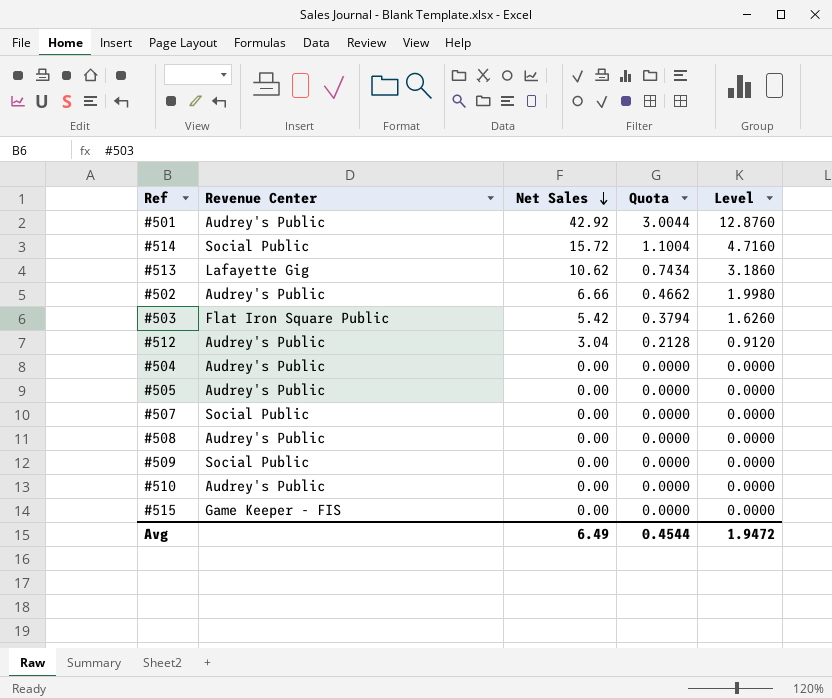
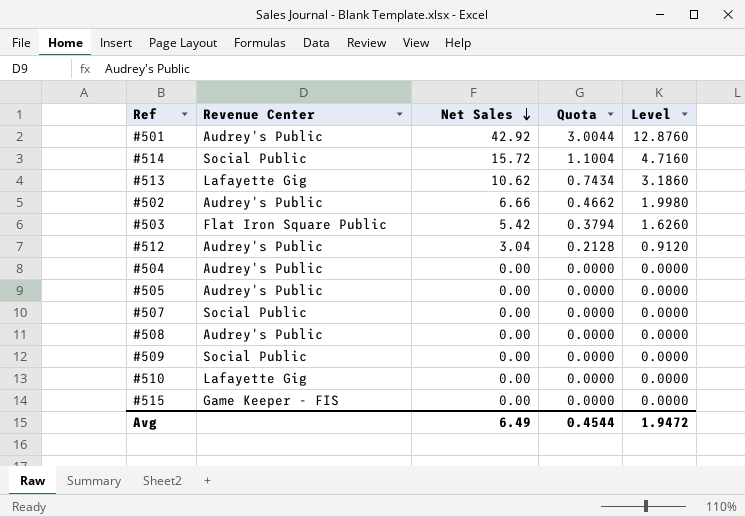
#510 | Revenue Center: Audrey's Public -> Lafayette Gig

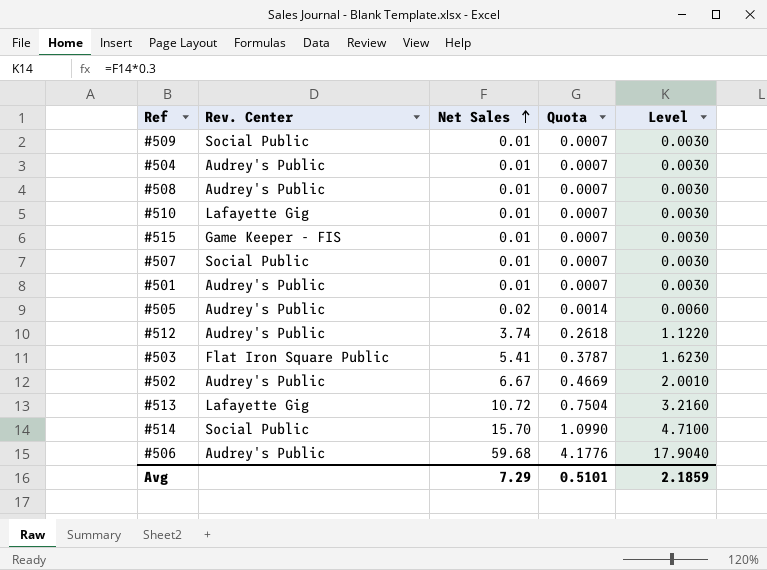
row order: Net Sales descending -> Net Sales ascending
column name: Revenue Center -> Rev. Center
#509 | Net Sales: 0.00 -> 0.01
#509 | Quota: 0.0000 -> 0.0007
#509 | Level: 0.0000 -> 0.0030
#504 | Net Sales: 0.00 -> 0.01
#504 | Quota: 0.0000 -> 0.0007
#504 | Level: 0.0000 -> 0.0030
#508 | Net Sales: 0.00 -> 0.01
#508 | Quota: 0.0000 -> 0.0007
#508 | Level: 0.0000 -> 0.0030
#510 | Net Sales: 0.00 -> 0.01
#510 | Quota: 0.0000 -> 0.0007
#510 | Level: 0.0000 -> 0.0030
#515 | Net Sales: 0.00 -> 0.01
#515 | Quota: 0.0000 -> 0.0007
#515 | Level: 0.0000 -> 0.0030
#507 | Net Sales: 0.00 -> 0.01
#507 | Quota: 0.0000 -> 0.0007
#507 | Level: 0.0000 -> 0.0030
#501 | Net Sales: 42.92 -> 0.01
#501 | Quota: 3.0044 -> 0.0007
#501 | Level: 12.8760 -> 0.0030
#505 | Net Sales: 0.00 -> 0.02
#505 | Quota: 0.0000 -> 0.0014
#505 | Level: 0.0000 -> 0.0060
#512 | Net Sales: 3.04 -> 3.74
#512 | Quota: 0.2128 -> 0.2618
#512 | Level: 0.9120 -> 1.1220
#503 | Net Sales: 5.42 -> 5.41
#503 | Quota: 0.3794 -> 0.3787
#503 | Level: 1.6260 -> 1.6230
#502 | Net Sales: 6.66 -> 6.67
#502 | Quota: 0.4662 -> 0.4669
#502 | Level: 1.9980 -> 2.0010
#513 | Net Sales: 10.62 -> 10.72
#513 | Quota: 0.7434 -> 0.7504
#513 | Level: 3.1860 -> 3.2160
#514 | Net Sales: 15.72 -> 15.70
#514 | Quota: 1.1004 -> 1.0990
#514 | Level: 4.7160 -> 4.7100
row #506: none -> Audrey's Public | 59.68 | 4.1776 | 17.9040
Avg | Net Sales: 6.49 -> 7.29
Avg | Quota: 0.4544 -> 0.5101
Avg | Level: 1.9472 -> 2.1859

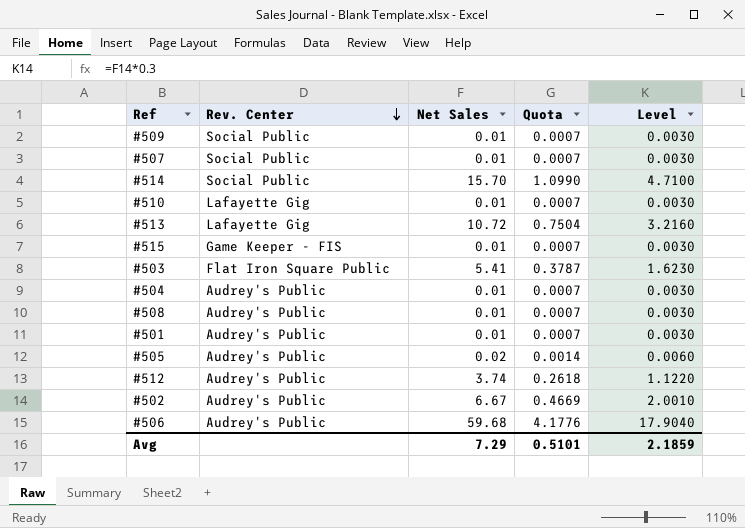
row order: Net Sales ascending -> Rev. Center descending

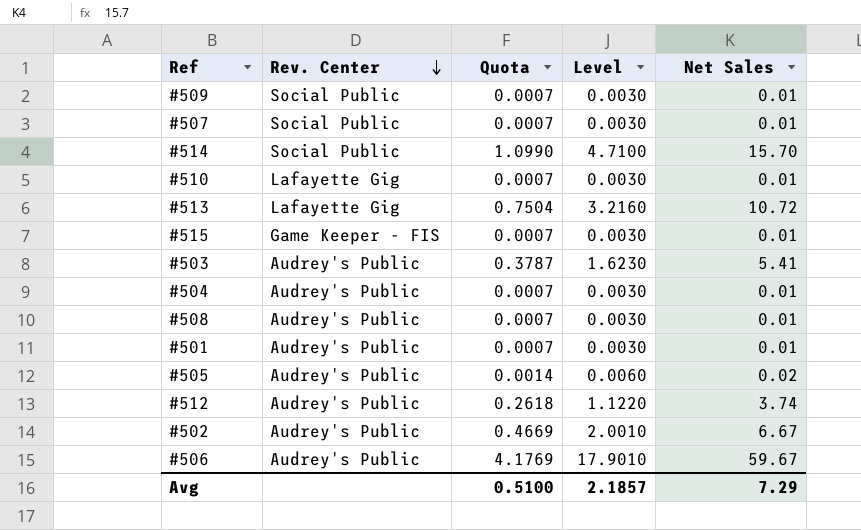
column Net Sales | position: 3 -> 5
#503 | Rev. Center: Flat Iron Square Public -> Audrey's Public
#506 | Quota: 4.1776 -> 4.1769
#506 | Level: 17.9040 -> 17.9010
#506 | Net Sales: 59.68 -> 59.67
Avg | Quota: 0.5101 -> 0.5100
Avg | Level: 2.1859 -> 2.1857

